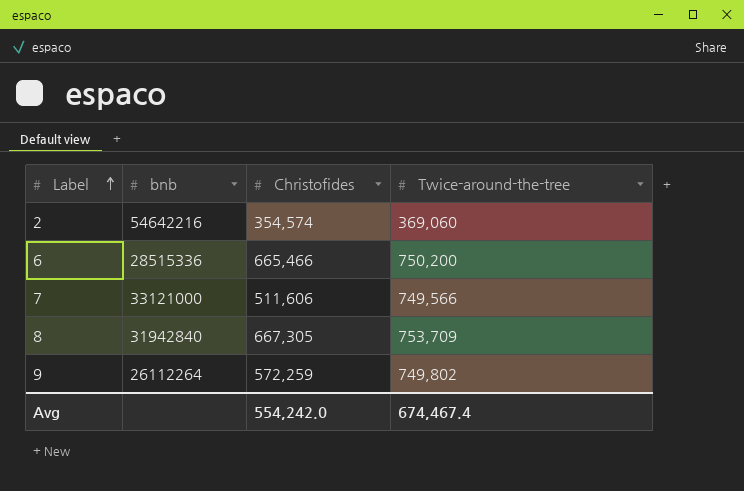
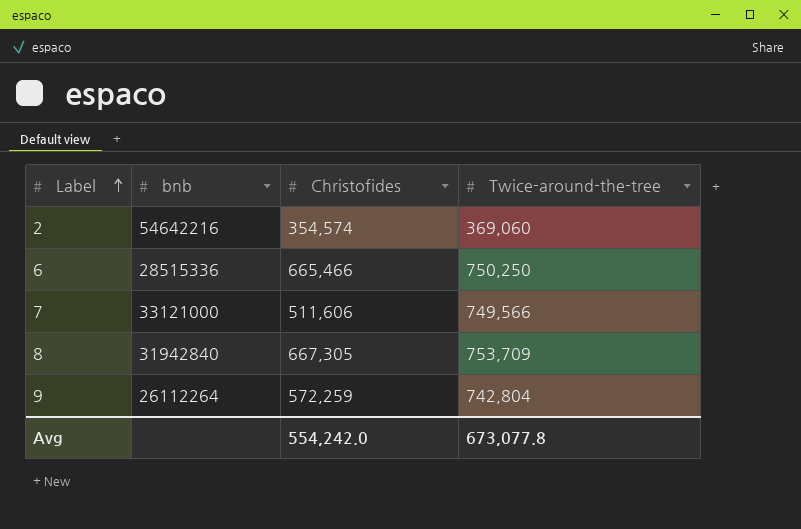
6 | Twice-around-the-tree: 750,200 -> 750,250
9 | Twice-around-the-tree: 749,802 -> 742,804
Avg | Twice-around-the-tree: 674,467.4 -> 673,077.8

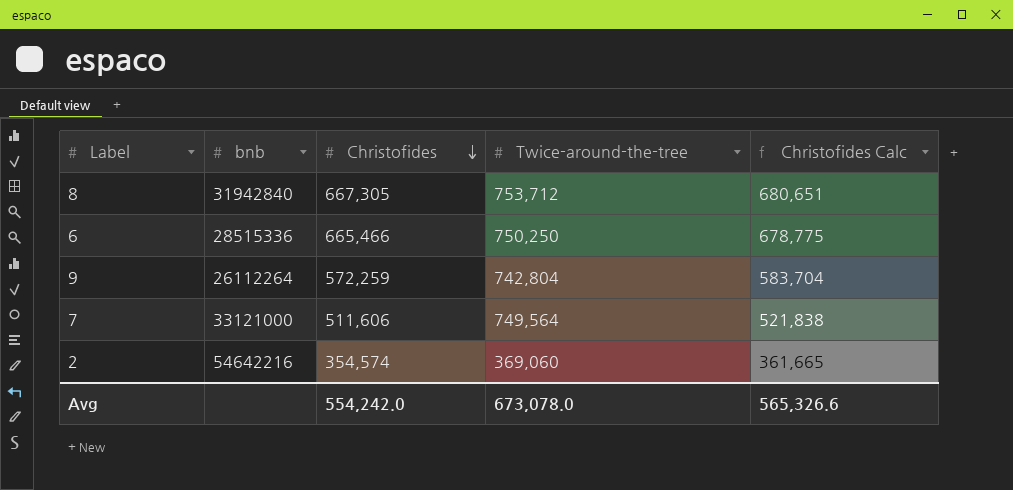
row order: Label ascending -> Christofides descending
column Christofides Calc | formula: none -> [Christofides] * 1.02
8 | Twice-around-the-tree: 753,709 -> 753,712
7 | Twice-around-the-tree: 749,566 -> 749,564
Avg | Twice-around-the-tree: 673,077.8 -> 673,078.0

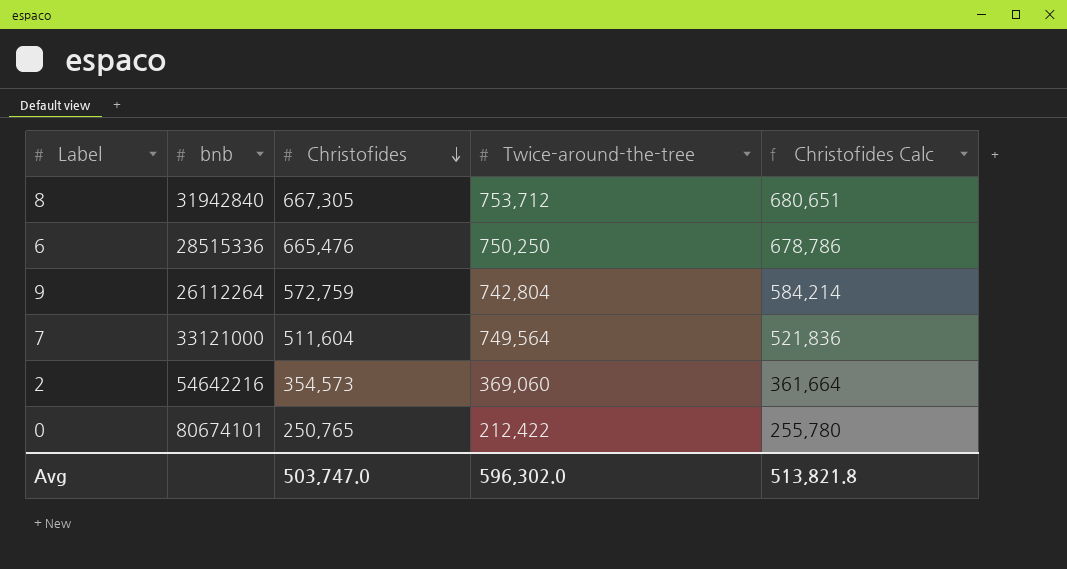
6 | Christofides: 665,466 -> 665,476
6 | Christofides Calc: 678,775 -> 678,786
9 | Christofides: 572,259 -> 572,759
9 | Christofides Calc: 583,704 -> 584,214
7 | Christofides: 511,606 -> 511,604
7 | Christofides Calc: 521,838 -> 521,836
2 | Christofides: 354,574 -> 354,573
2 | Christofides Calc: 361,665 -> 361,664
row 0: none -> 80674101 | 250,765 | 212,422 | 255,780
Avg | Christofides: 554,242.0 -> 503,747.0
Avg | Twice-around-the-tree: 673,078.0 -> 596,302.0
Avg | Christofides Calc: 565,326.6 -> 513,821.8

